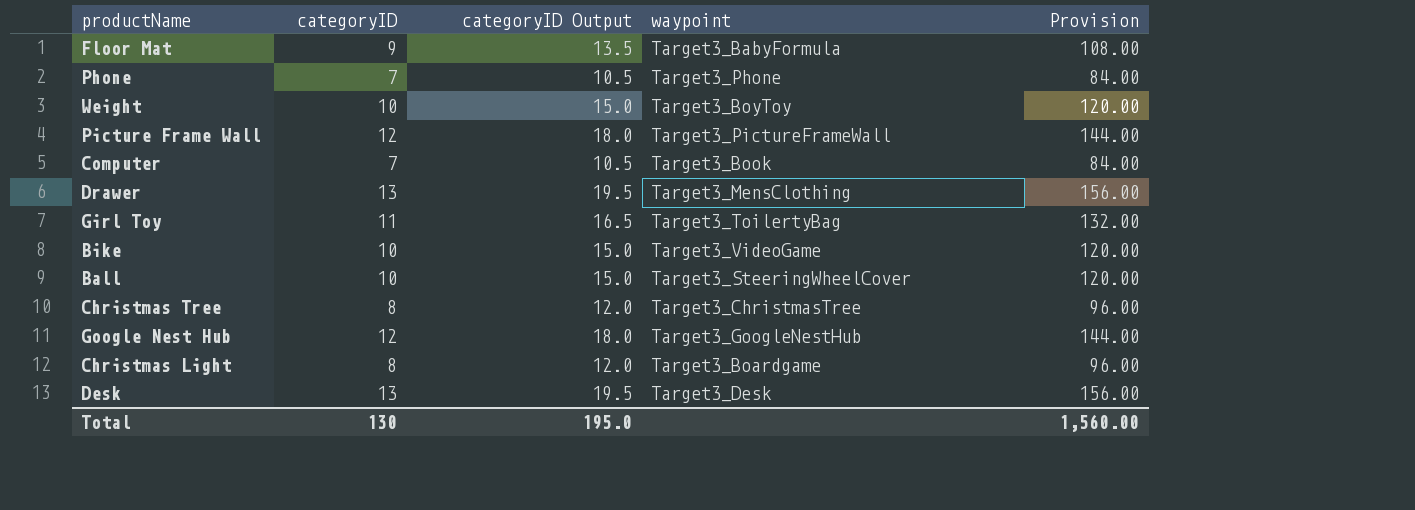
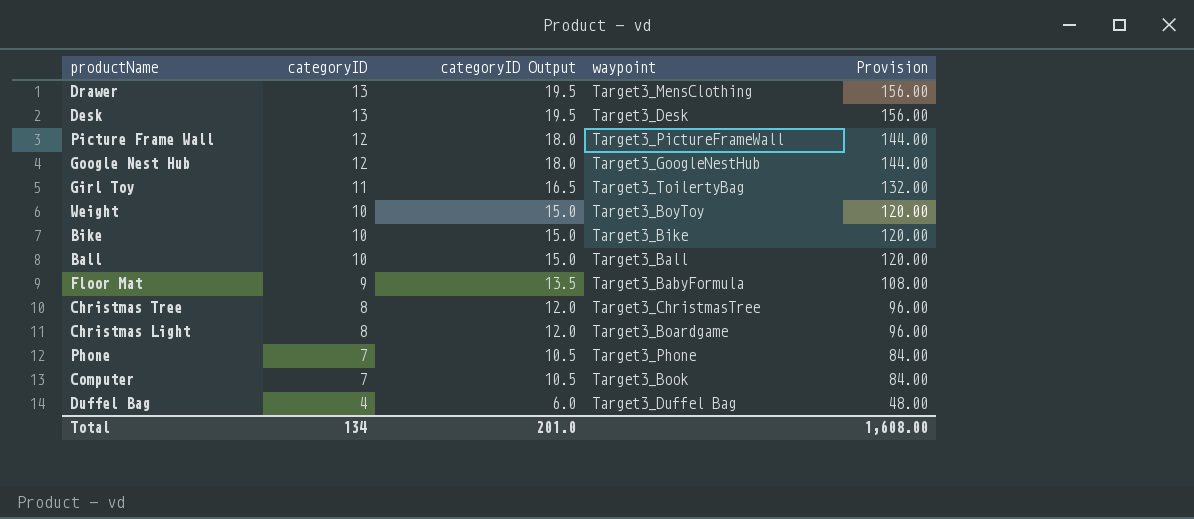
row order: none -> categoryID descending
Bike | waypoint: Target3_VideoGame -> Target3_Bike
Ball | waypoint: Target3_SteeringWheelCover -> Target3_Ball
row Duffel Bag: none -> 4 | 6.0 | Target3_Duffel Bag | 48.00
Total | categoryID: 130 -> 134
Total | categoryID Output: 195.0 -> 201.0
Total | Provision: 1,560.00 -> 1,608.00

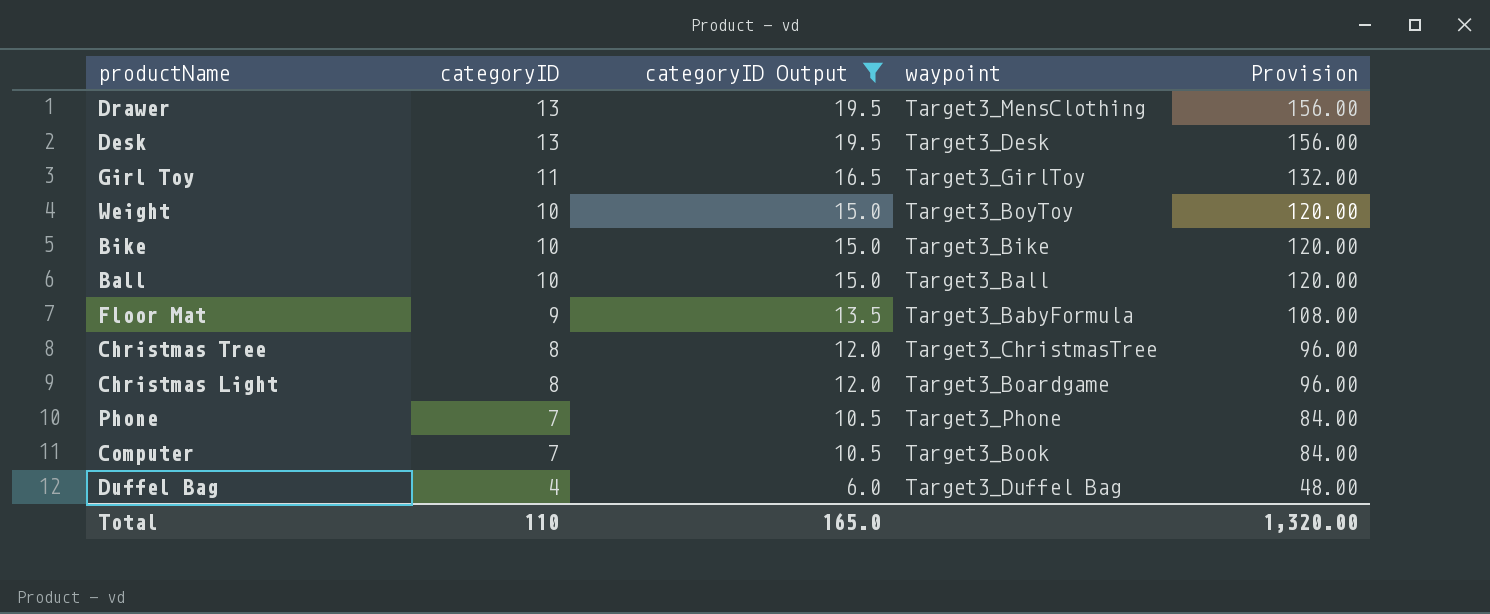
filter: none -> categoryID Output != 18.0
Girl Toy | waypoint: Target3_ToilertyBag -> Target3_GirlToy
Total | categoryID: 134 -> 110
Total | categoryID Output: 201.0 -> 165.0
Total | Provision: 1,608.00 -> 1,320.00

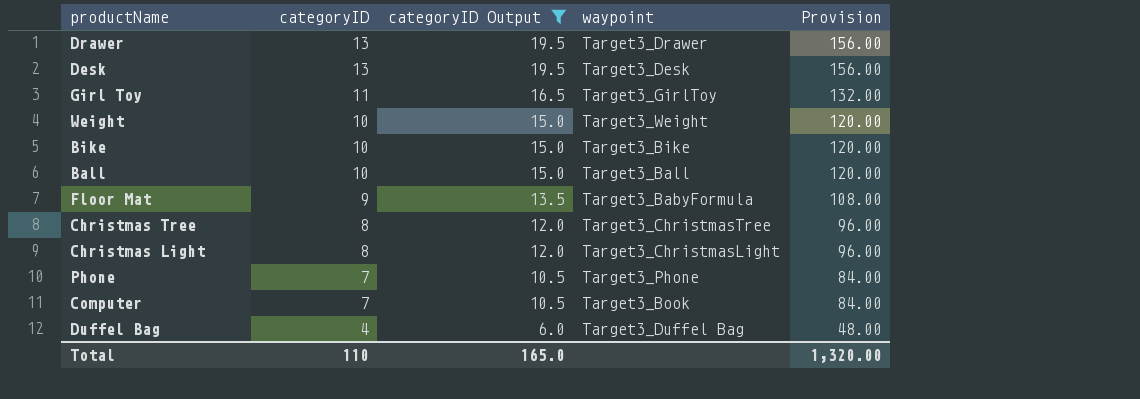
Drawer | waypoint: Target3_MensClothing -> Target3_Drawer
Weight | waypoint: Target3_BoyToy -> Target3_Weight
Christmas Light | waypoint: Target3_Boardgame -> Target3_ChristmasLight

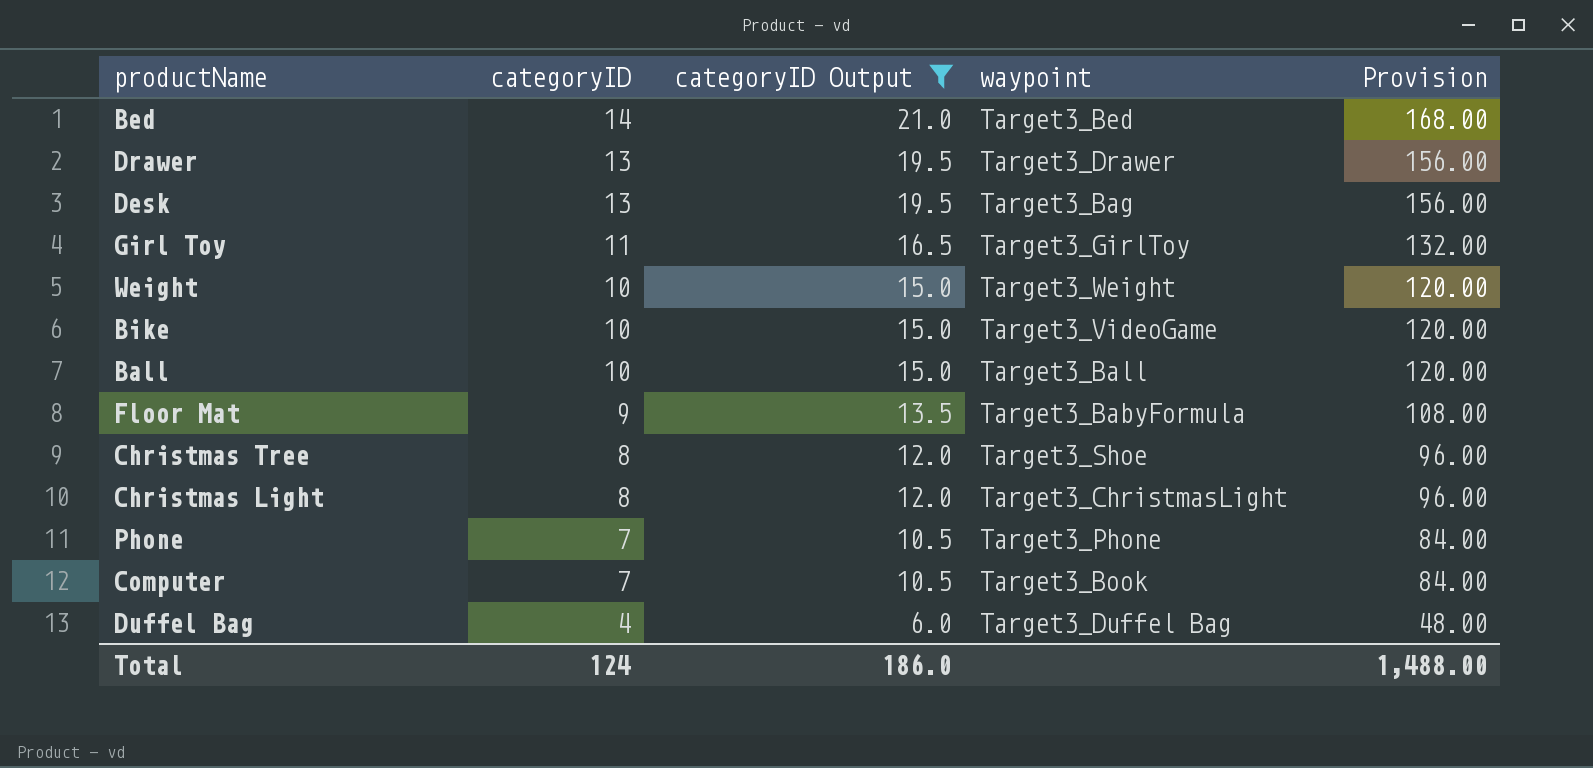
row Bed: none -> 14 | 21.0 | Target3_Bed | 168.00
Desk | waypoint: Target3_Desk -> Target3_Bag
Bike | waypoint: Target3_Bike -> Target3_VideoGame
Christmas Tree | waypoint: Target3_ChristmasTree -> Target3_Shoe
Total | categoryID: 110 -> 124
Total | categoryID Output: 165.0 -> 186.0
Total | Provision: 1,320.00 -> 1,488.00

